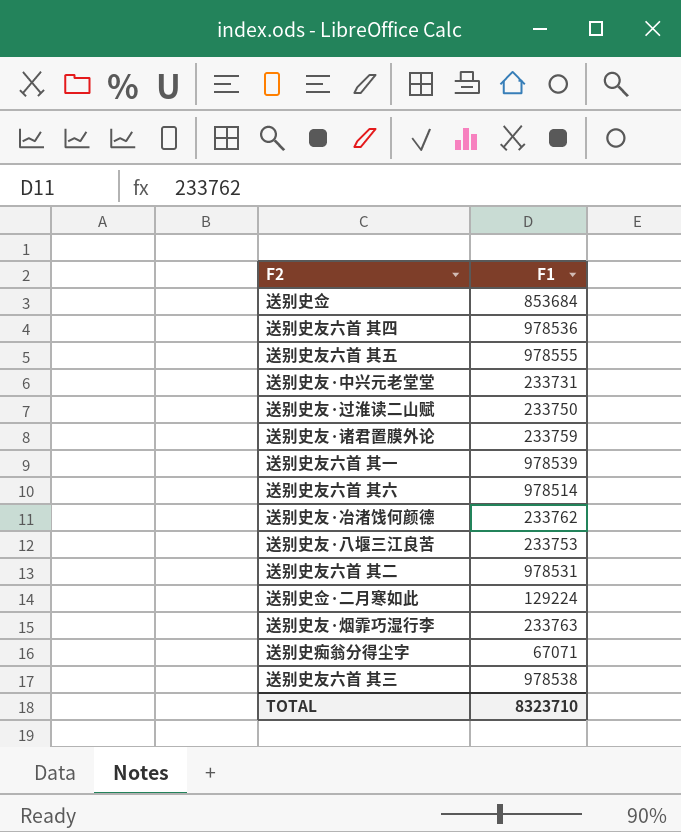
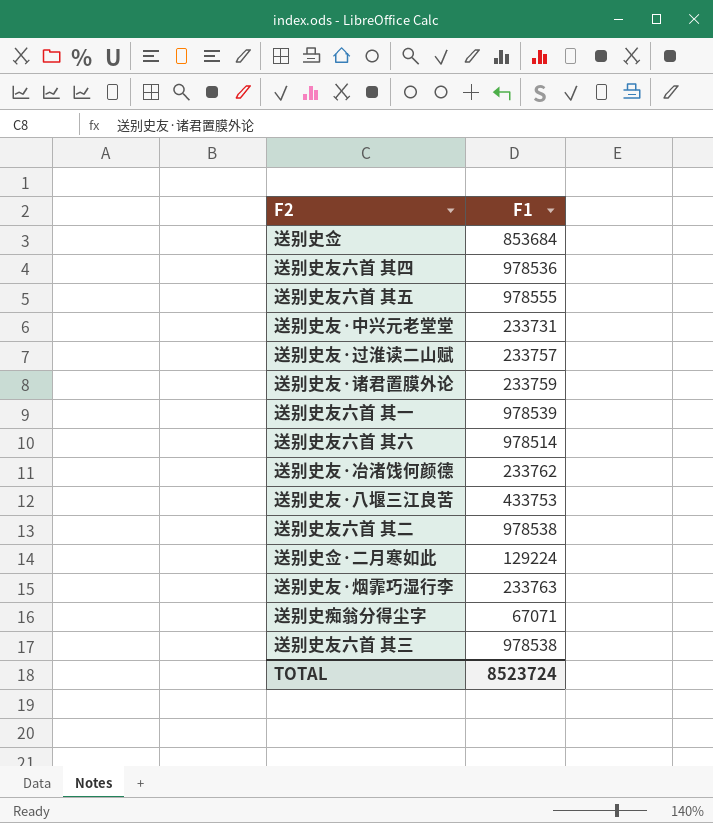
送别史友·过淮读二山赋 | F1: 233750 -> 233757
送别史友·八堰三江良苦 | F1: 233753 -> 433753
送别史友六首 其二 | F1: 978531 -> 978538
TOTAL | F1: 8323710 -> 8523724

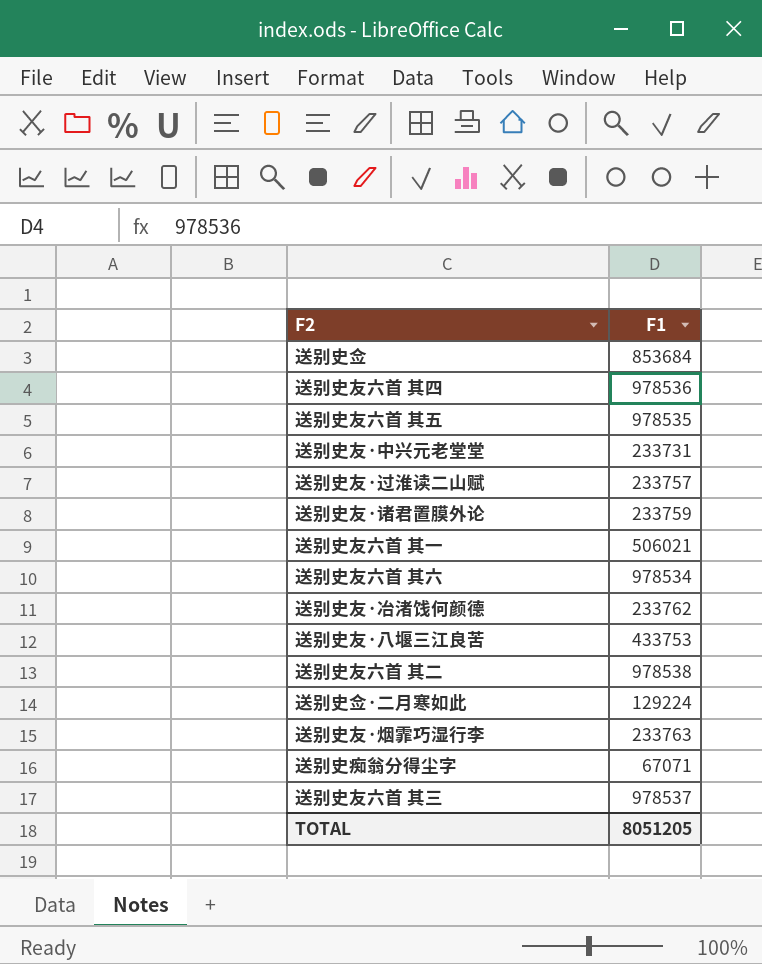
送别史友六首 其五 | F1: 978555 -> 978535
送别史友六首 其一 | F1: 978539 -> 506021
送别史友六首 其六 | F1: 978514 -> 978534
送别史友六首 其三 | F1: 978538 -> 978537
TOTAL | F1: 8523724 -> 8051205

